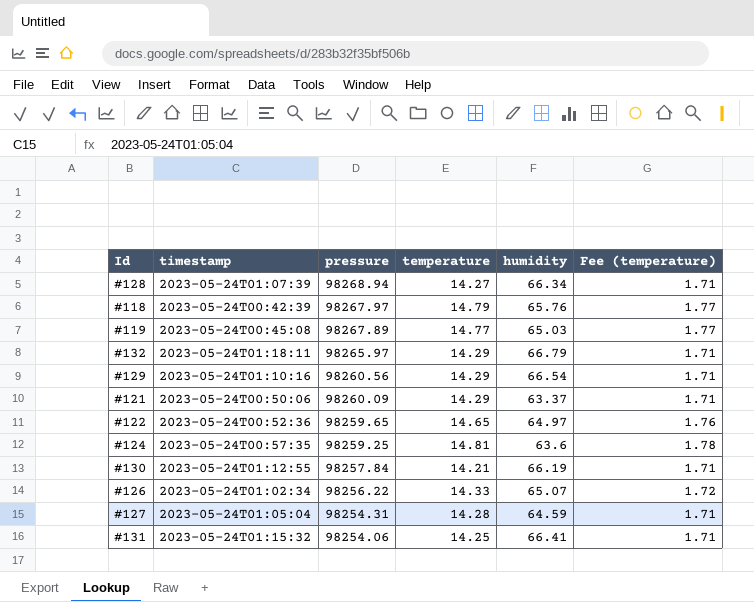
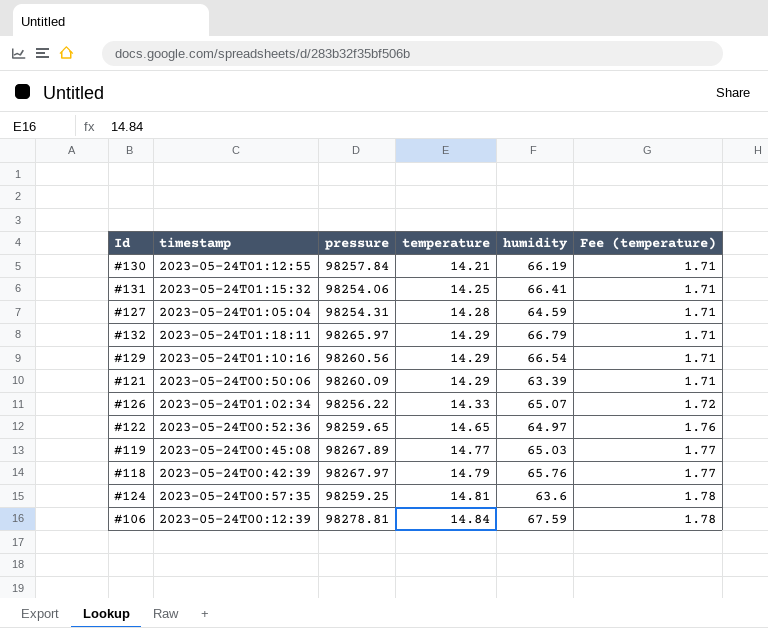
row order: pressure descending -> temperature ascending
row #128: 2023-05-24T01:07:39 | 98268.94 | 14.27 | 66.34 | 1.71 -> none
#121 | humidity: 63.37 -> 63.39
row #106: none -> 2023-05-24T00:12:39 | 98278.81 | 14.84 | 67.59 | 1.78

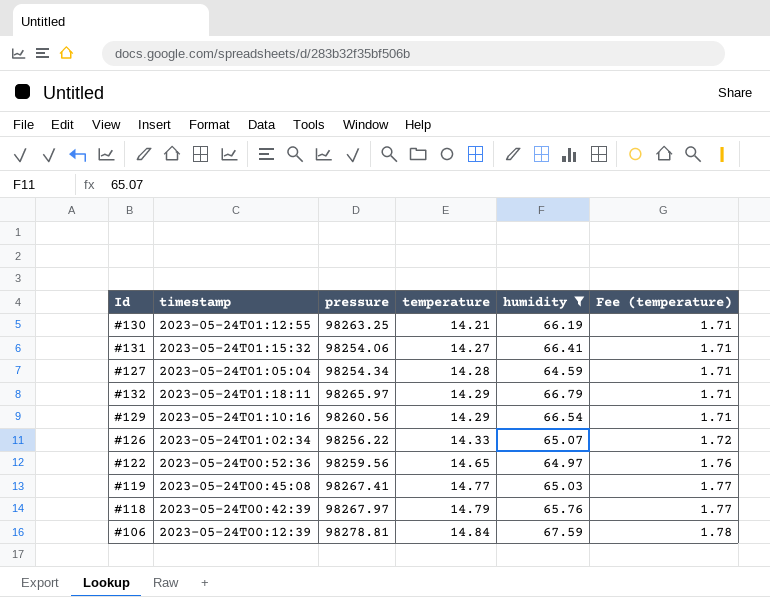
filter: none -> humidity >= 64.59
#130 | pressure: 98257.84 -> 98263.25
#131 | temperature: 14.25 -> 14.27
#127 | pressure: 98254.31 -> 98254.34
#122 | pressure: 98259.65 -> 98259.56
#119 | pressure: 98267.89 -> 98267.41

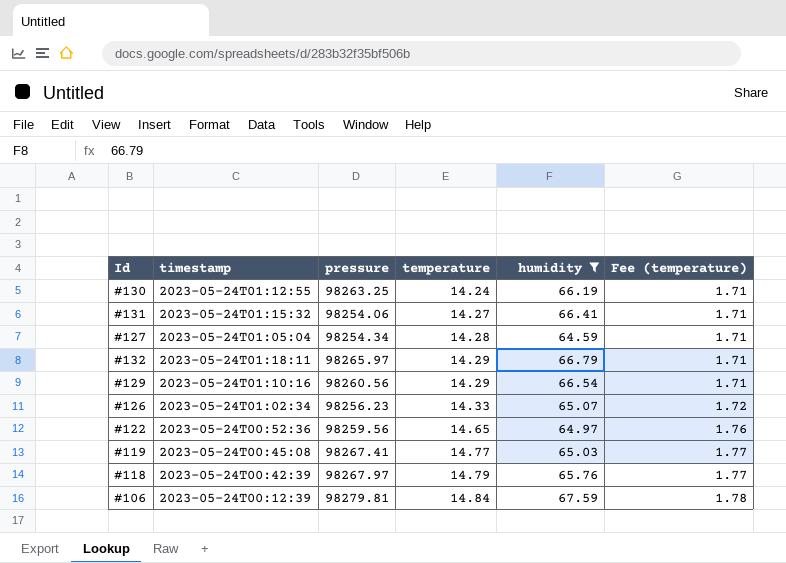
#130 | temperature: 14.21 -> 14.24
#126 | pressure: 98256.22 -> 98256.23
#106 | pressure: 98278.81 -> 98279.81

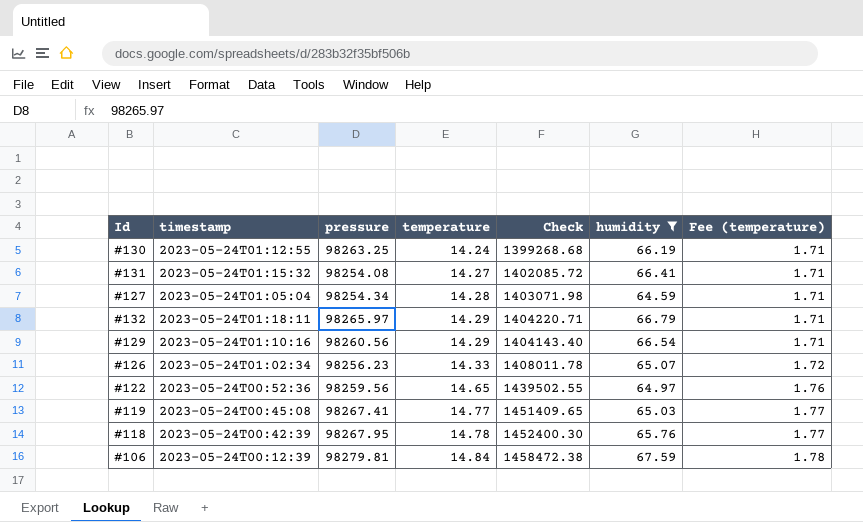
column Check | formula: none -> [pressure] * [temperature]
#131 | pressure: 98254.06 -> 98254.08
#118 | pressure: 98267.97 -> 98267.95
#118 | temperature: 14.79 -> 14.78

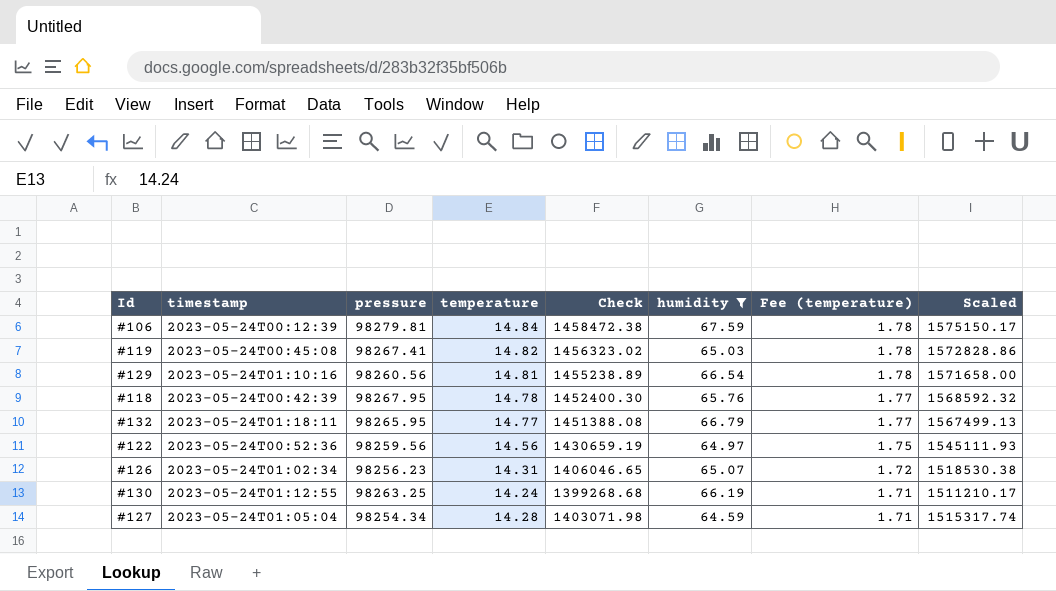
row order: temperature ascending -> Fee (temperature) descending
column Scaled | formula: none -> [Check] * 1.08
row #131: 2023-05-24T01:15:32 | 98254.08 | 14.27 | 1402085.72 | 66.41 | 1.71 -> none
#119 | temperature: 14.77 -> 14.82
#119 | Check: 1451409.65 -> 1456323.02
#119 | Fee (temperature): 1.77 -> 1.78
#129 | temperature: 14.29 -> 14.81
#129 | Check: 1404143.40 -> 1455238.89
#129 | Fee (temperature): 1.71 -> 1.78
#132 | pressure: 98265.97 -> 98265.95
#132 | temperature: 14.29 -> 14.77
#132 | Check: 1404220.71 -> 1451388.08
#132 | Fee (temperature): 1.71 -> 1.77
#122 | temperature: 14.65 -> 14.56
#122 | Check: 1439502.55 -> 1430659.19
#122 | Fee (temperature): 1.76 -> 1.75
#126 | temperature: 14.33 -> 14.31
#126 | Check: 1408011.78 -> 1406046.65

